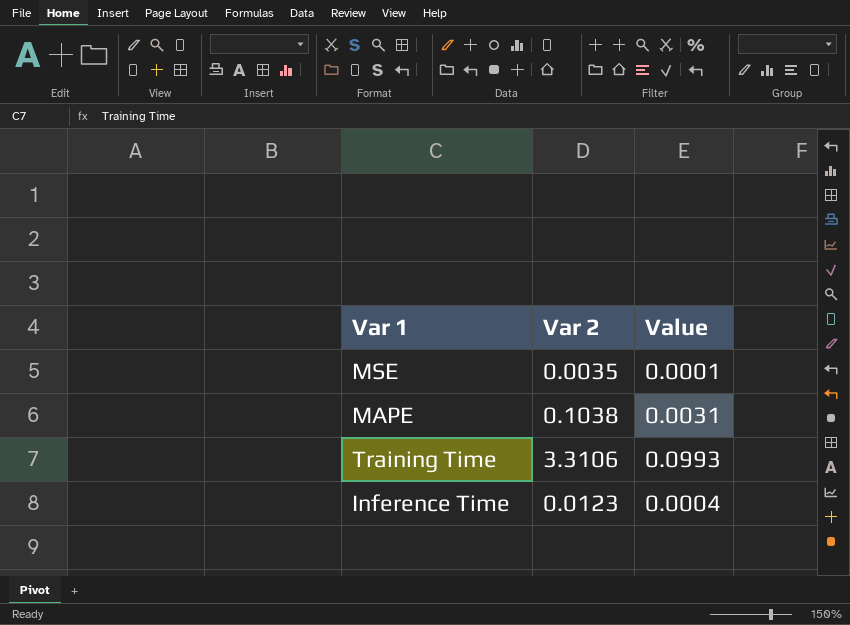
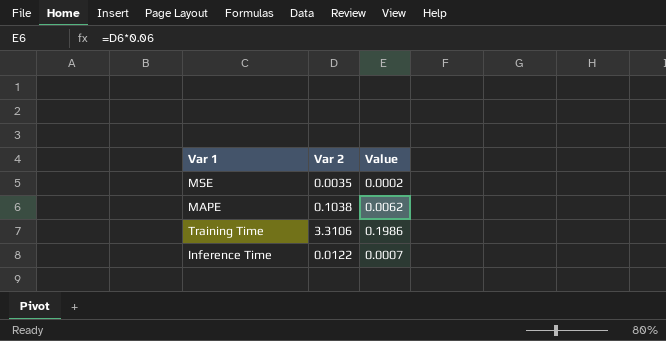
column Value | formula: [Var 2] * 0.03 -> [Var 2] * 0.06
Inference Time | Var 2: 0.0123 -> 0.0122

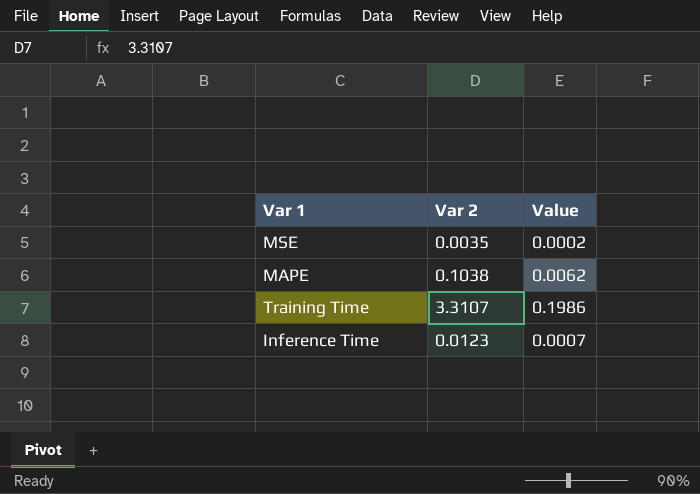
Training Time | Var 2: 3.3106 -> 3.3107
Inference Time | Var 2: 0.0122 -> 0.0123

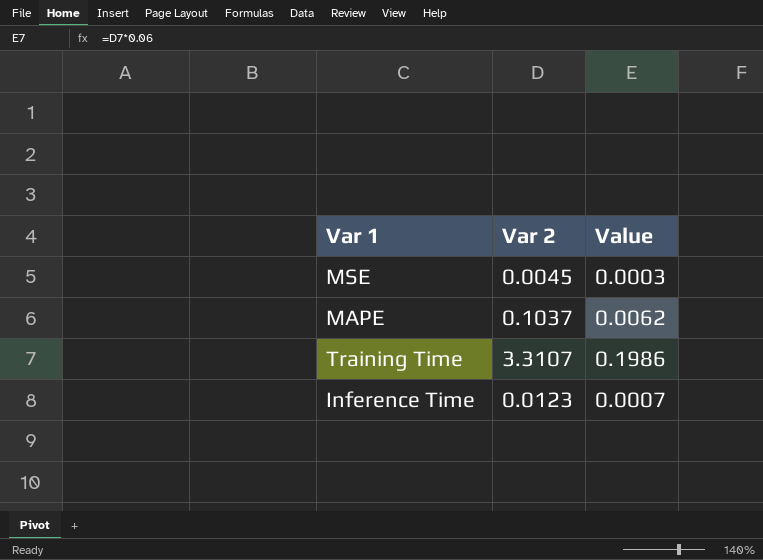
MSE | Var 2: 0.0035 -> 0.0045
MSE | Value: 0.0002 -> 0.0003
MAPE | Var 2: 0.1038 -> 0.1037

